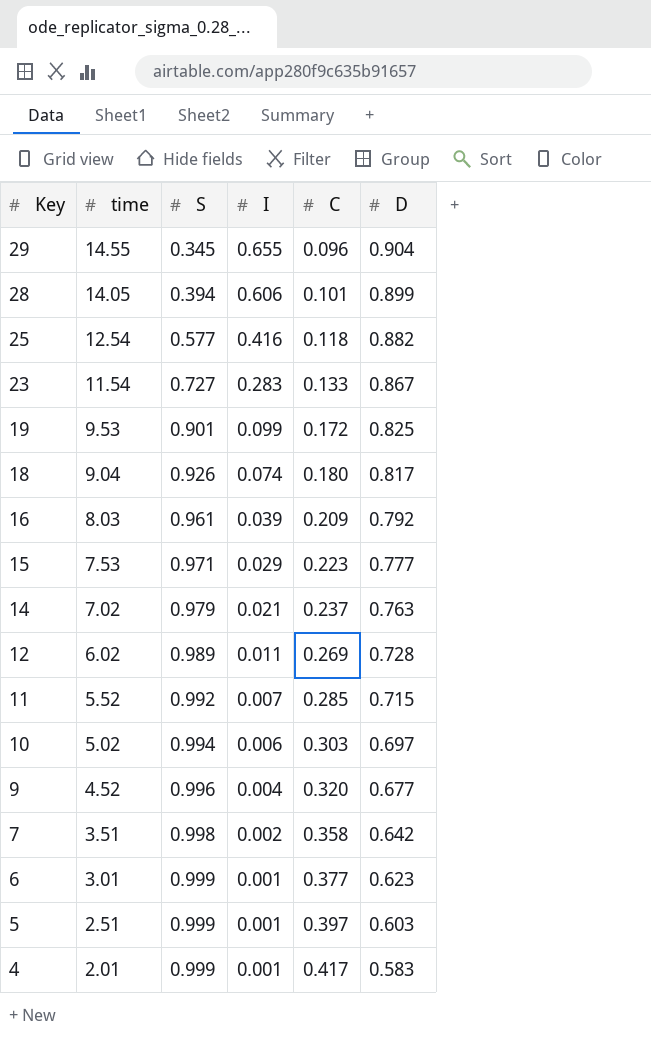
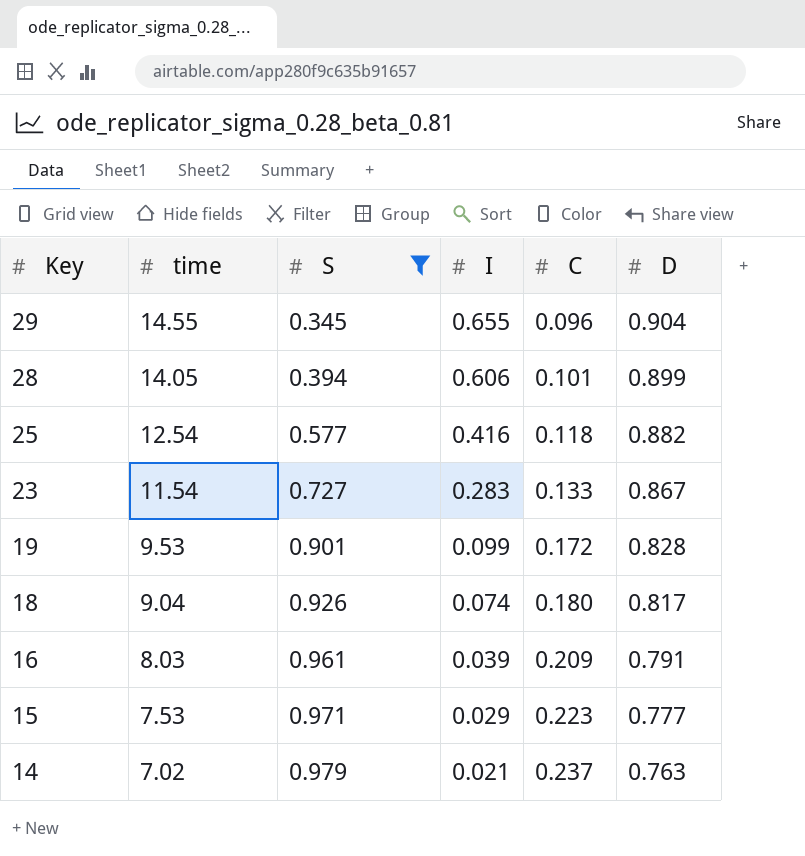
filter: none -> S <= 0.979
19 | D: 0.825 -> 0.828
16 | D: 0.792 -> 0.791

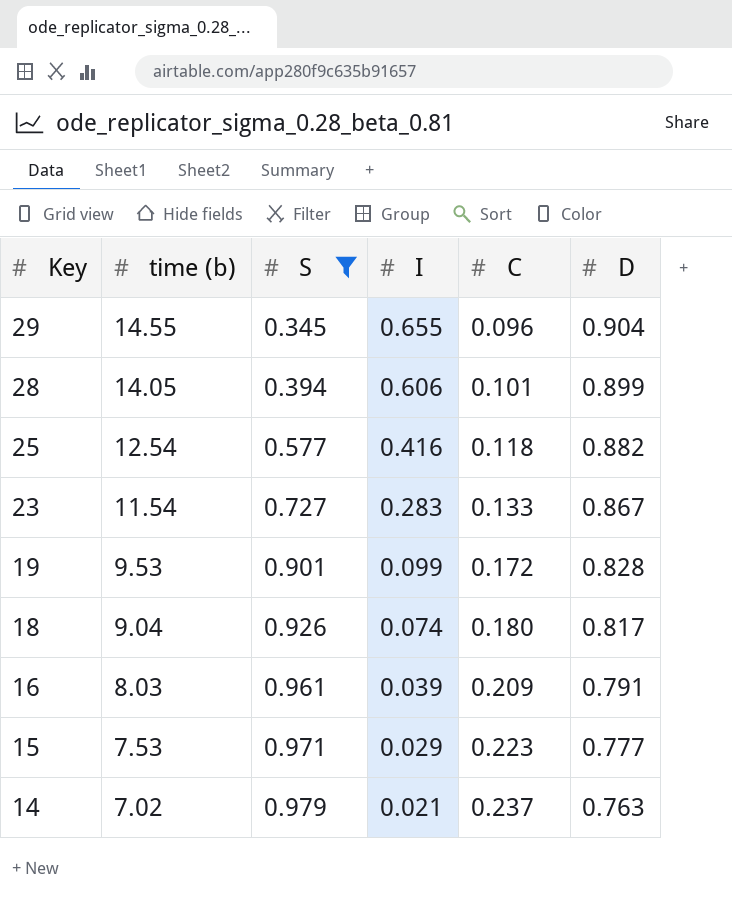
column name: time -> time (b)

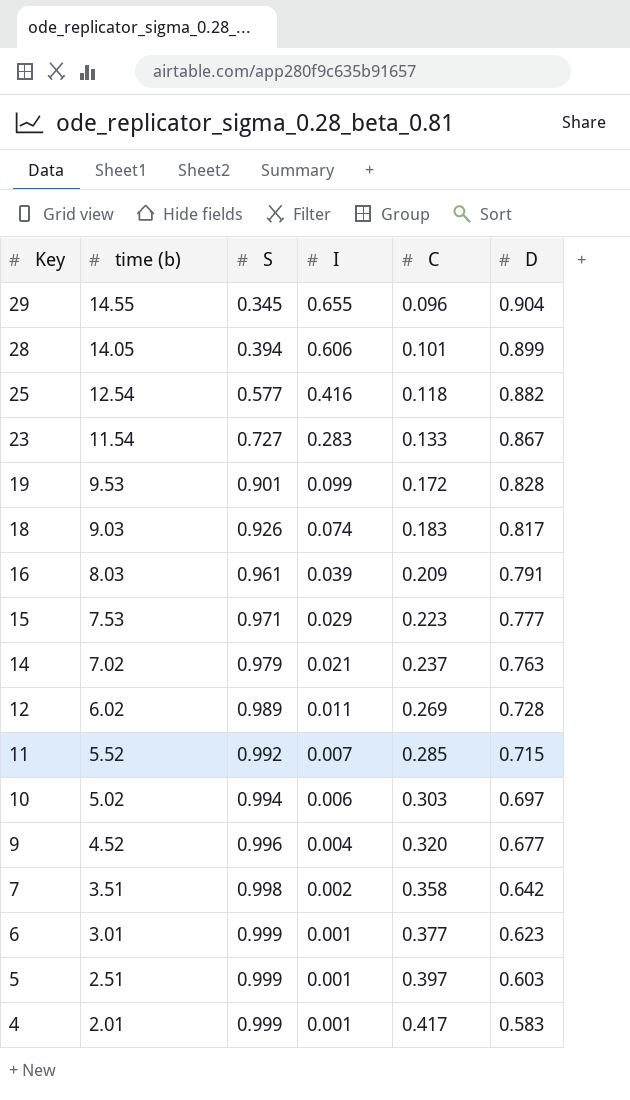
filter: S <= 0.979 -> none
18 | time (b): 9.04 -> 9.03
18 | C: 0.180 -> 0.183

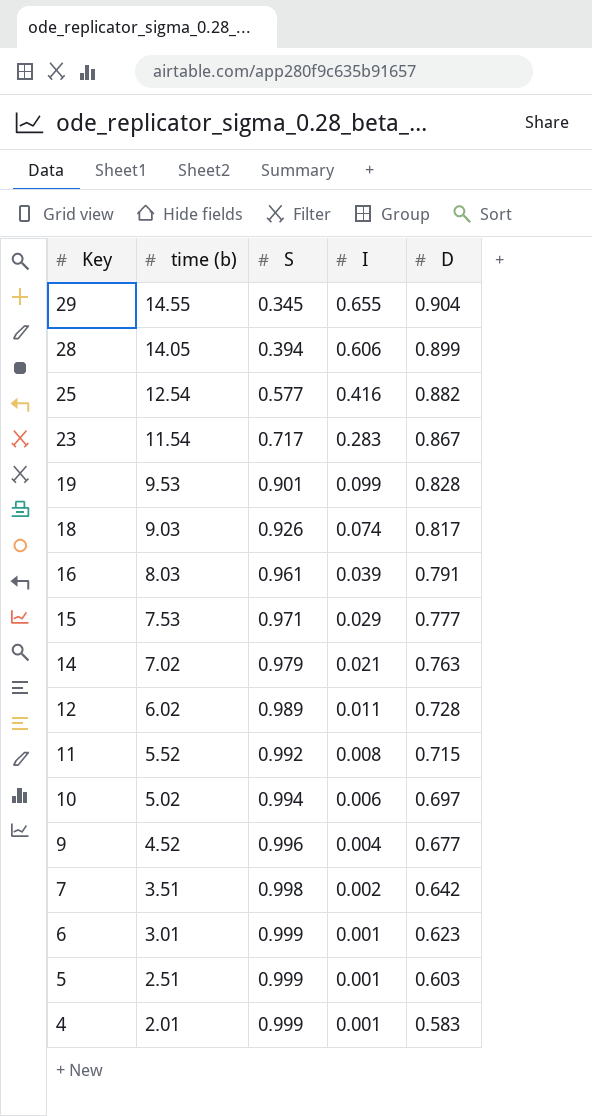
column C | position: 5 -> none
23 | S: 0.727 -> 0.717
11 | I: 0.007 -> 0.008

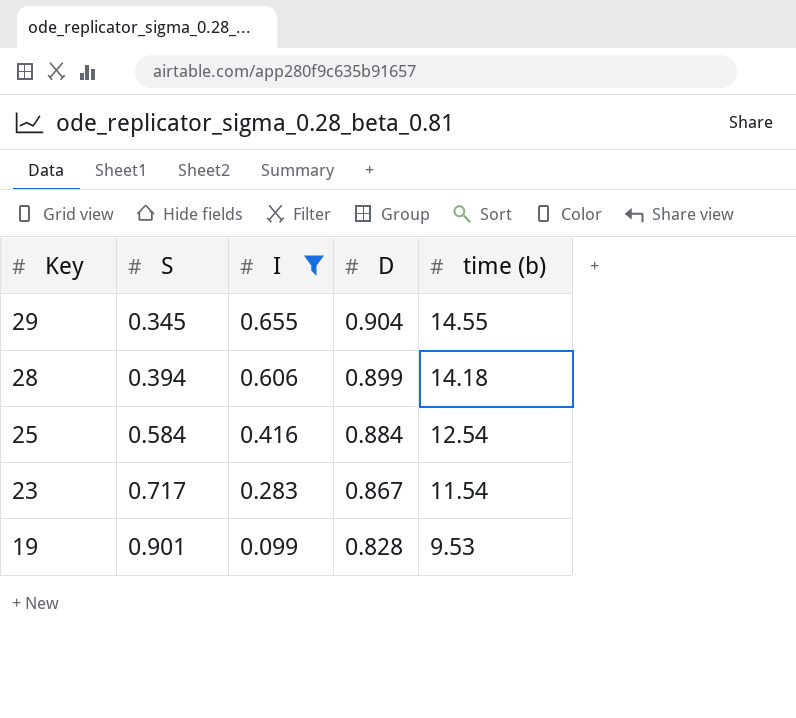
filter: none -> I >= 0.099
column time (b) | position: 2 -> 5
28 | time (b): 14.05 -> 14.18
25 | S: 0.577 -> 0.584
25 | D: 0.882 -> 0.884

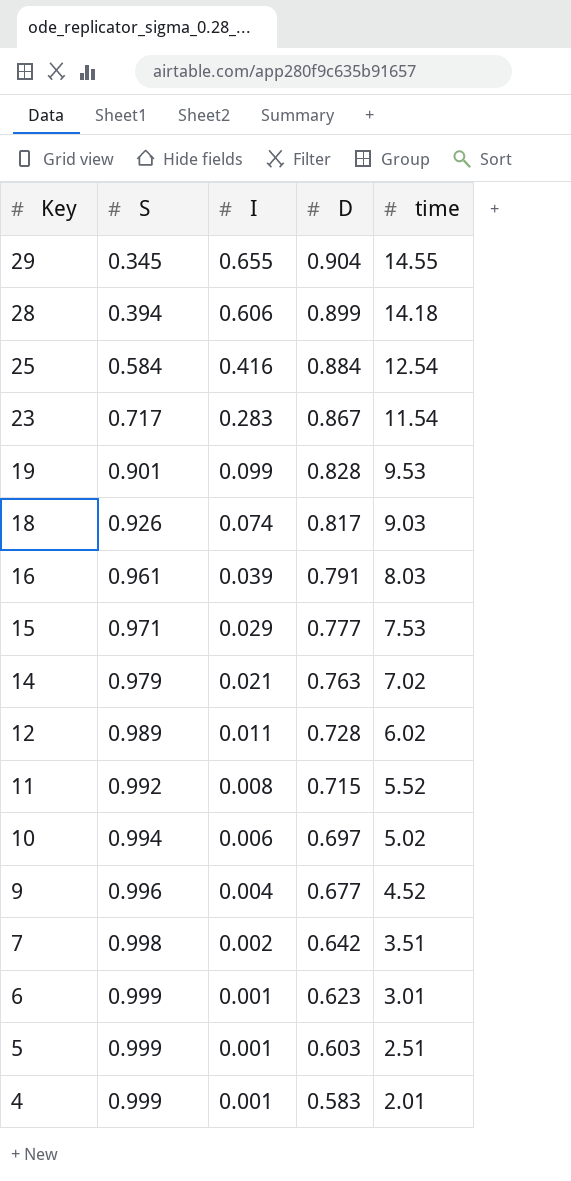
filter: I >= 0.099 -> none
column name: time (b) -> time

